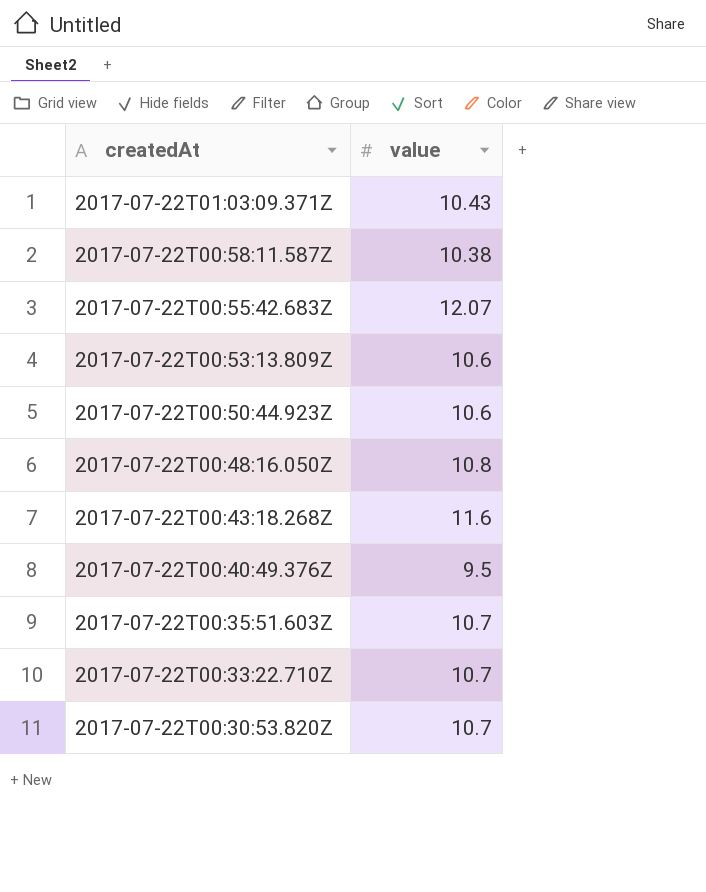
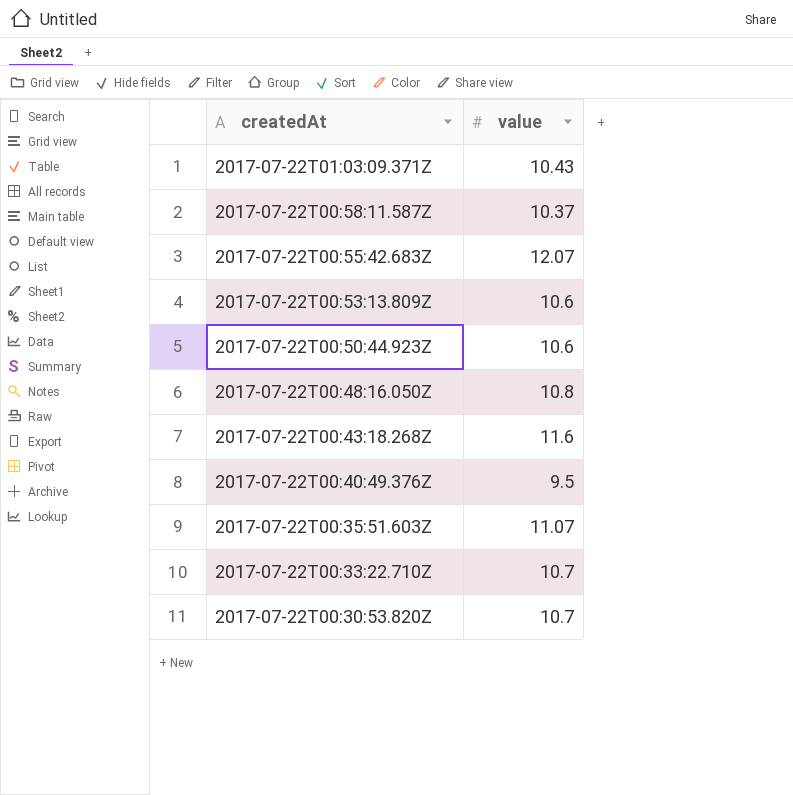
2017-07-22T00:58:11.587Z | value: 10.38 -> 10.37
2017-07-22T00:35:51.603Z | value: 10.7 -> 11.07

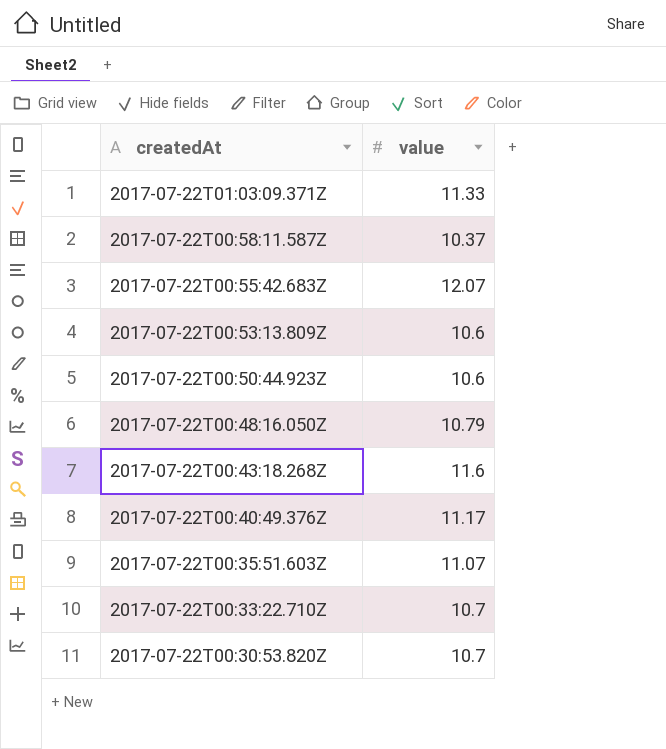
2017-07-22T01:03:09.371Z | value: 10.43 -> 11.33
2017-07-22T00:48:16.050Z | value: 10.8 -> 10.79
2017-07-22T00:40:49.376Z | value: 9.5 -> 11.17

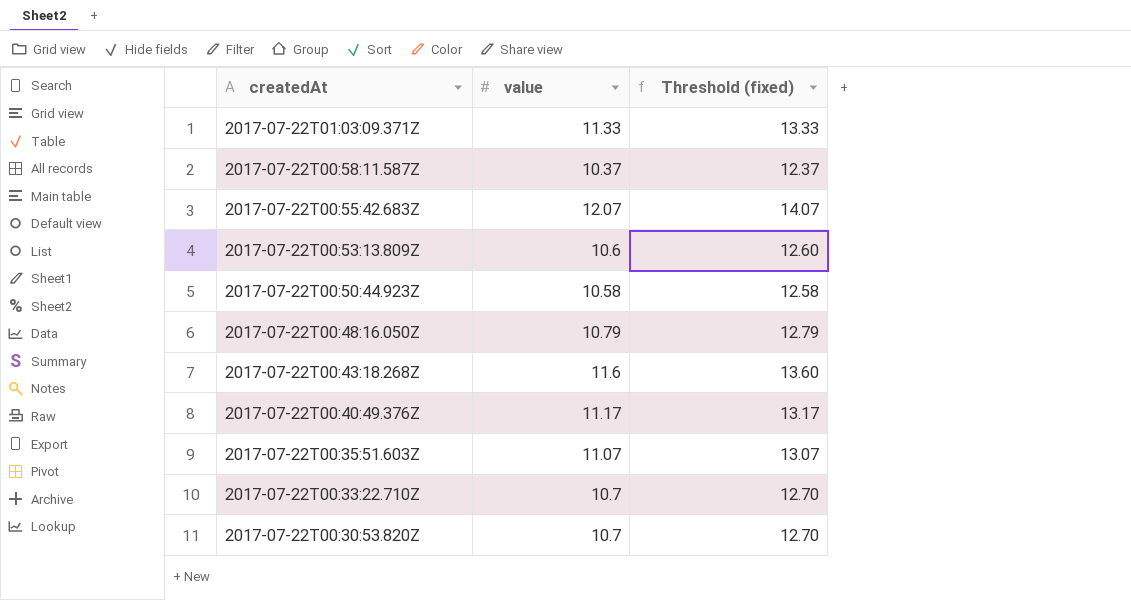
column Threshold (fixed) | formula: none -> [value] + 2
2017-07-22T00:50:44.923Z | value: 10.6 -> 10.58

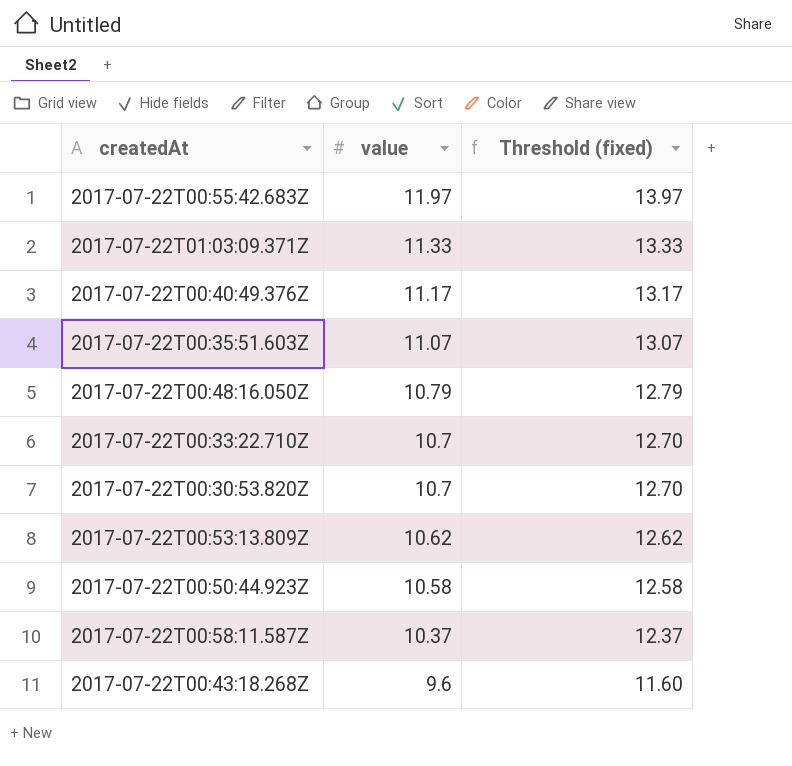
row order: createdAt descending -> value descending
2017-07-22T00:55:42.683Z | value: 12.07 -> 11.97
2017-07-22T00:55:42.683Z | Threshold (fixed): 14.07 -> 13.97
2017-07-22T00:53:13.809Z | value: 10.6 -> 10.62
2017-07-22T00:53:13.809Z | Threshold (fixed): 12.60 -> 12.62
2017-07-22T00:43:18.268Z | value: 11.6 -> 9.6
2017-07-22T00:43:18.268Z | Threshold (fixed): 13.60 -> 11.60

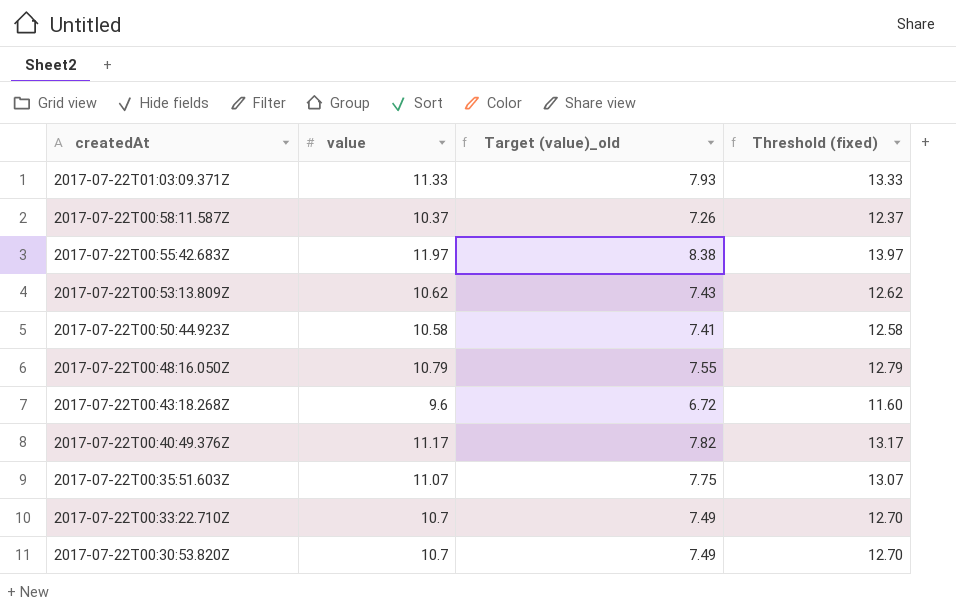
row order: value descending -> createdAt descending
column Target (value)_old | formula: none -> [value] * 0.7

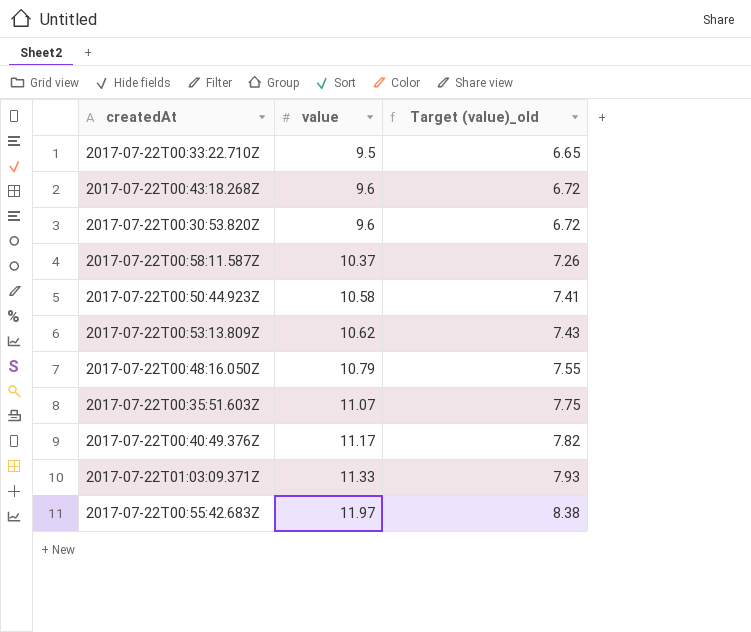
row order: createdAt descending -> value ascending
column Threshold (fixed) | formula: [value] + 2 -> none
2017-07-22T00:33:22.710Z | value: 10.7 -> 9.5
2017-07-22T00:33:22.710Z | Target (value)_old: 7.49 -> 6.65
2017-07-22T00:30:53.820Z | value: 10.7 -> 9.6
2017-07-22T00:30:53.820Z | Target (value)_old: 7.49 -> 6.72

